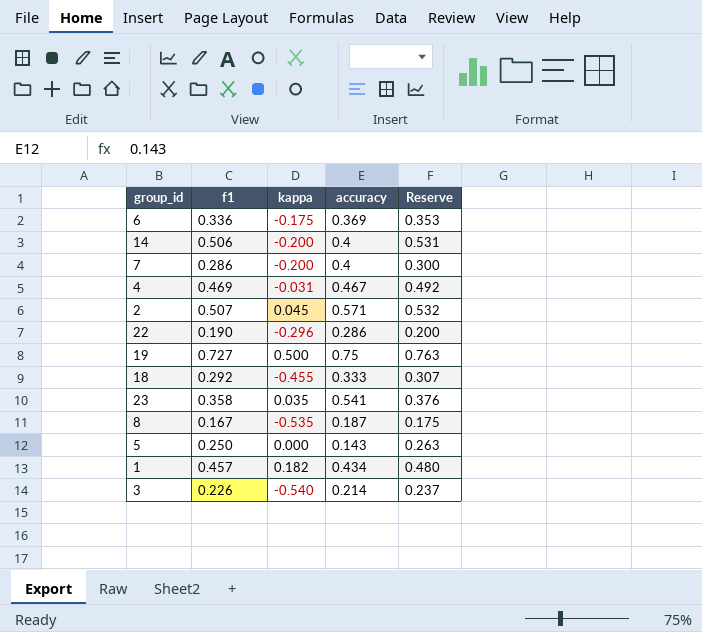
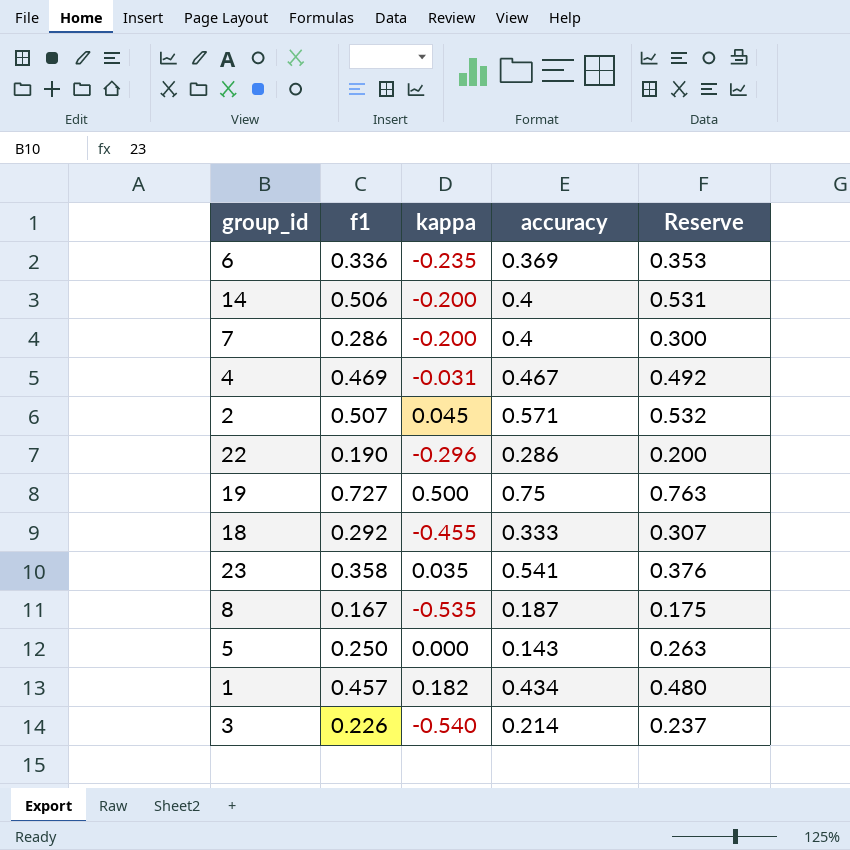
6 | kappa: -0.175 -> -0.235

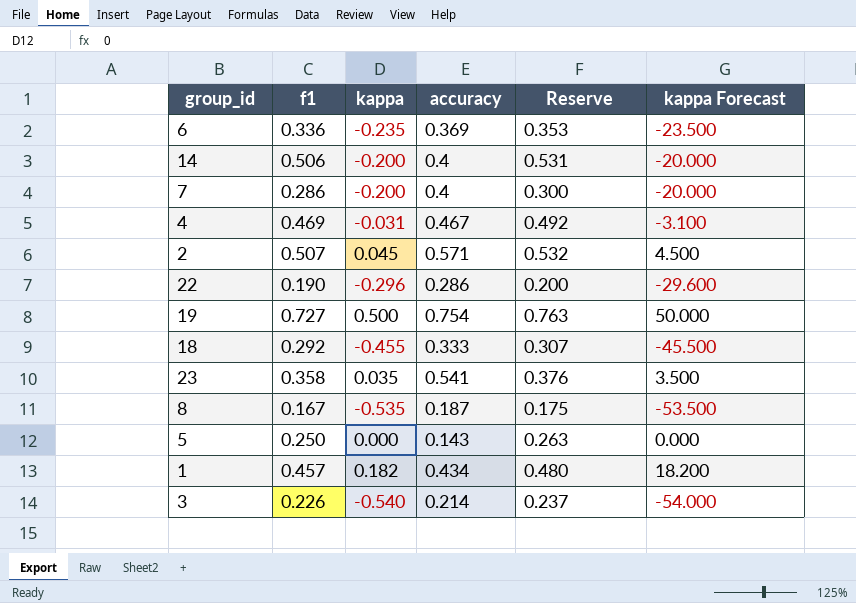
column kappa Forecast | formula: none -> [kappa] * 100
19 | accuracy: 0.75 -> 0.754

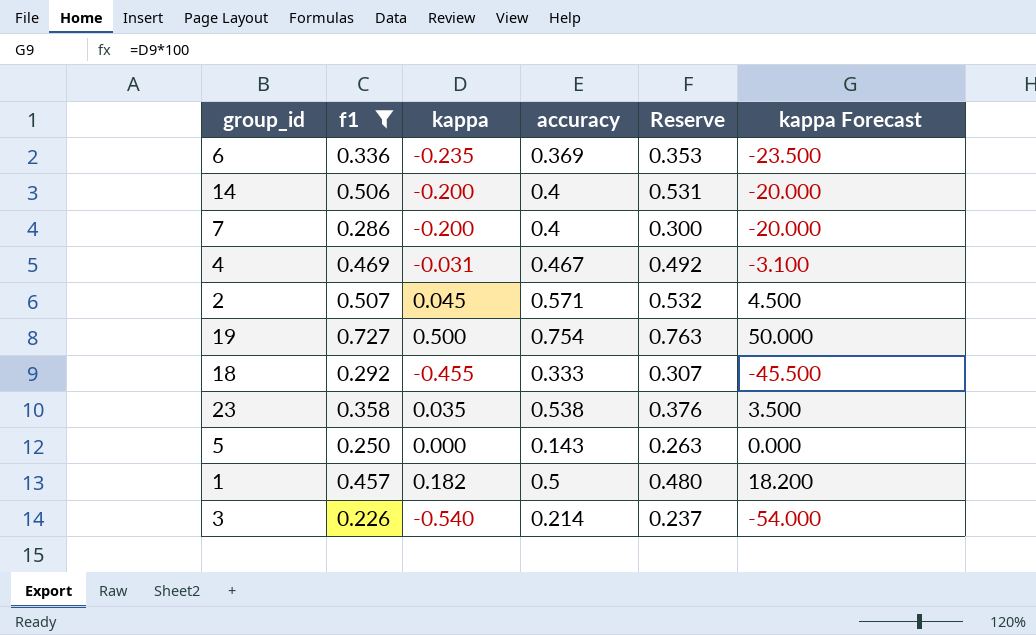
filter: none -> f1 >= 0.226
23 | accuracy: 0.541 -> 0.538
1 | accuracy: 0.434 -> 0.5

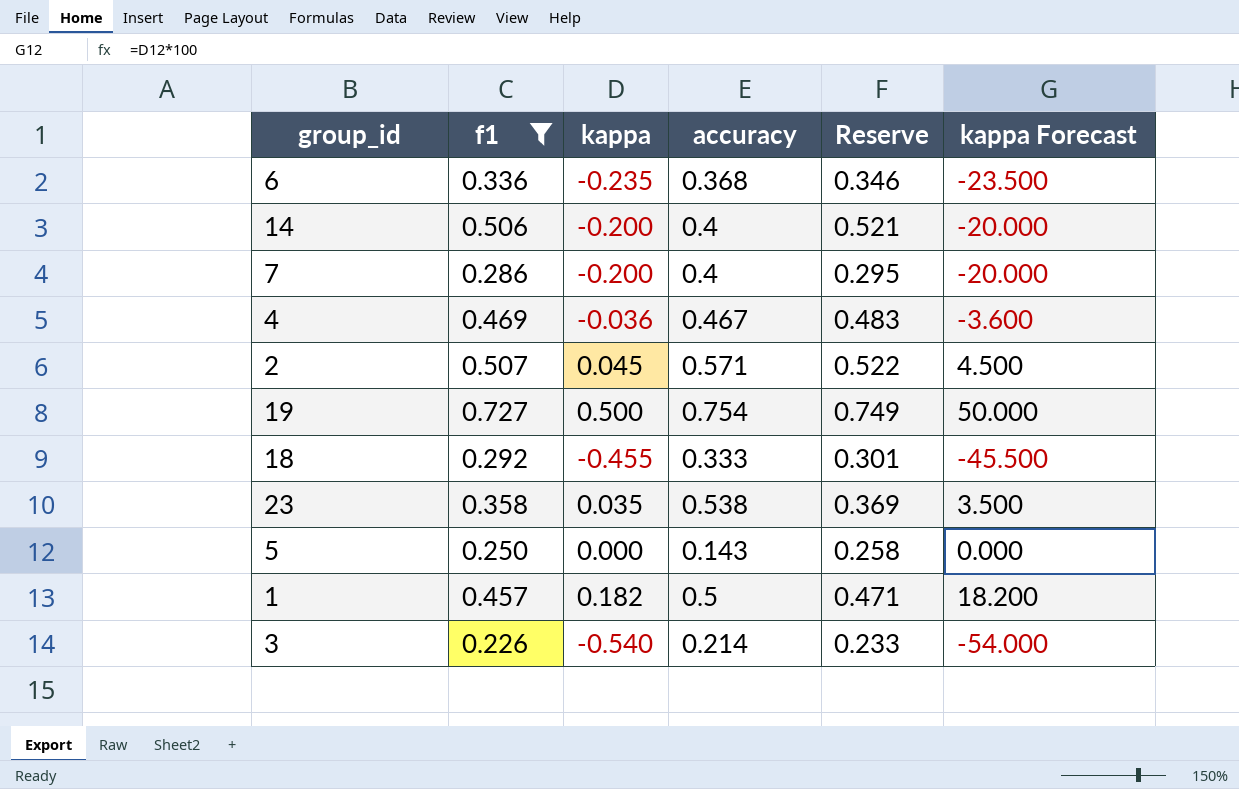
column Reserve | formula: [f1] * 1.05 -> [f1] * 1.03
6 | accuracy: 0.369 -> 0.368
4 | kappa: -0.031 -> -0.036
4 | kappa Forecast: -3.100 -> -3.600

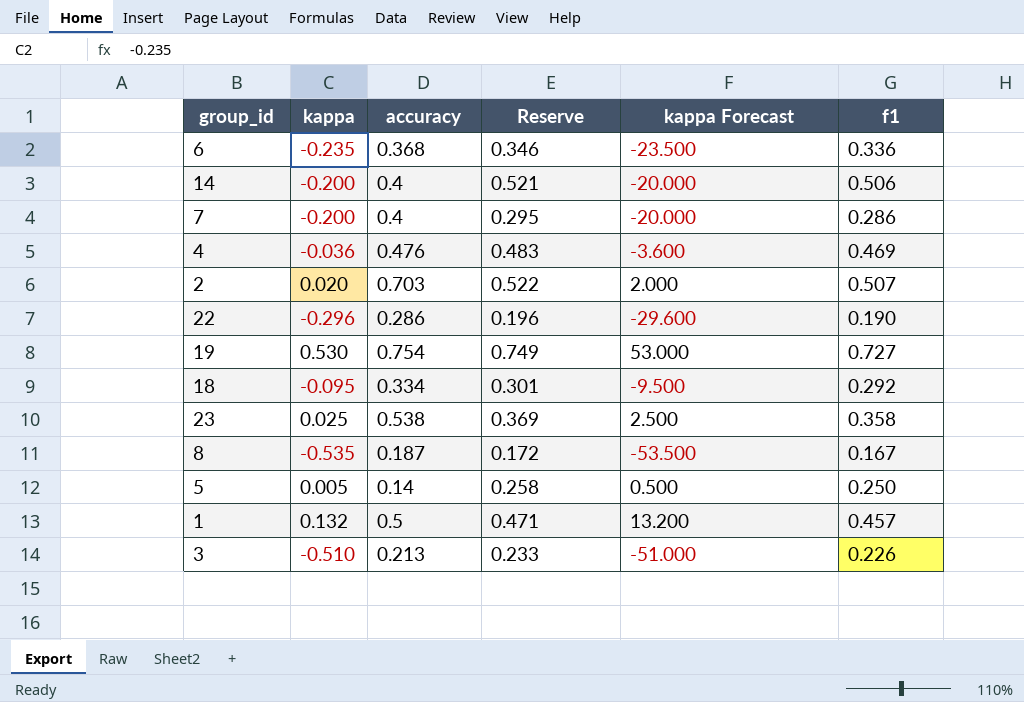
filter: f1 >= 0.226 -> none
column f1 | position: 2 -> 6
4 | accuracy: 0.467 -> 0.476
2 | kappa: 0.045 -> 0.020
2 | accuracy: 0.571 -> 0.703
2 | kappa Forecast: 4.500 -> 2.000
19 | kappa: 0.500 -> 0.530
19 | kappa Forecast: 50.000 -> 53.000
18 | kappa: -0.455 -> -0.095
18 | accuracy: 0.333 -> 0.334
18 | kappa Forecast: -45.500 -> -9.500
23 | kappa: 0.035 -> 0.025
23 | kappa Forecast: 3.500 -> 2.500
5 | kappa: 0.000 -> 0.005
5 | accuracy: 0.143 -> 0.14
5 | kappa Forecast: 0.000 -> 0.500
1 | kappa: 0.182 -> 0.132
1 | kappa Forecast: 18.200 -> 13.200
3 | kappa: -0.540 -> -0.510
3 | accuracy: 0.214 -> 0.213
3 | kappa Forecast: -54.000 -> -51.000

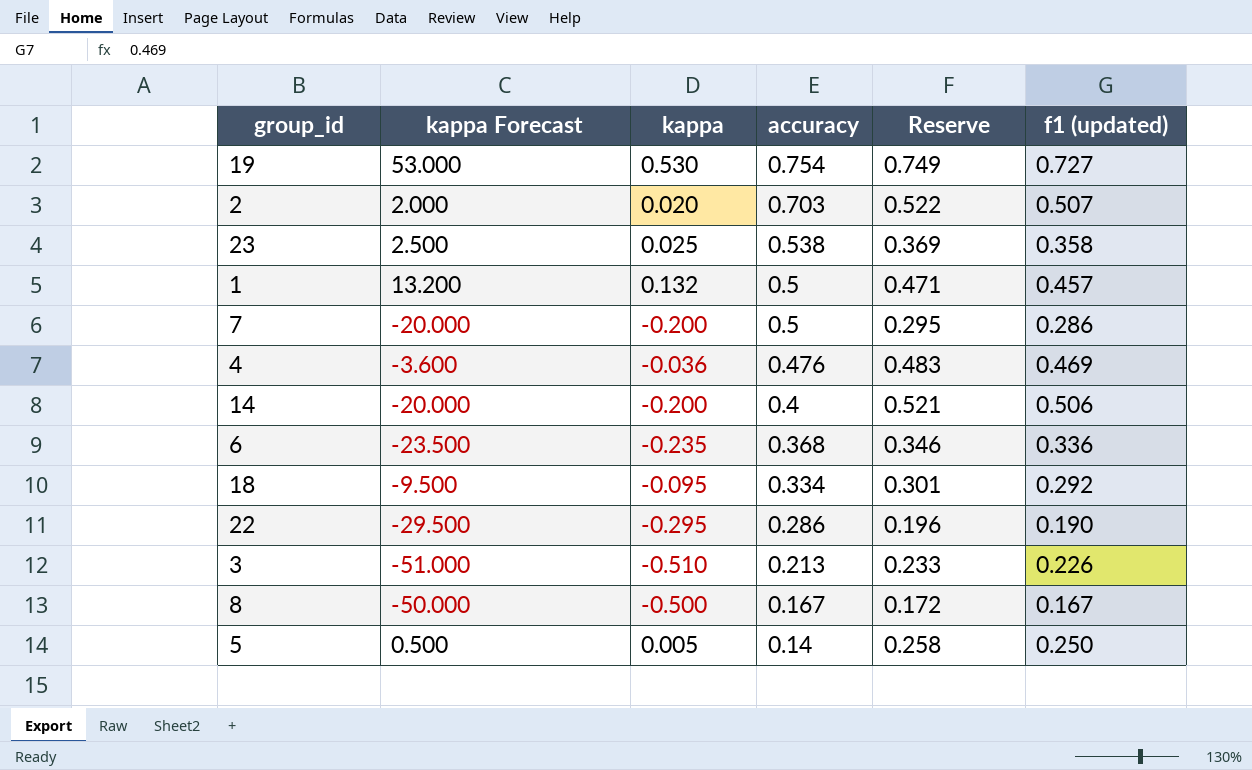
row order: none -> accuracy descending
column kappa Forecast | position: 5 -> 2
column name: f1 -> f1 (updated)
7 | accuracy: 0.4 -> 0.5
22 | kappa Forecast: -29.600 -> -29.500
22 | kappa: -0.296 -> -0.295
8 | kappa Forecast: -53.500 -> -50.000
8 | kappa: -0.535 -> -0.500
8 | accuracy: 0.187 -> 0.167

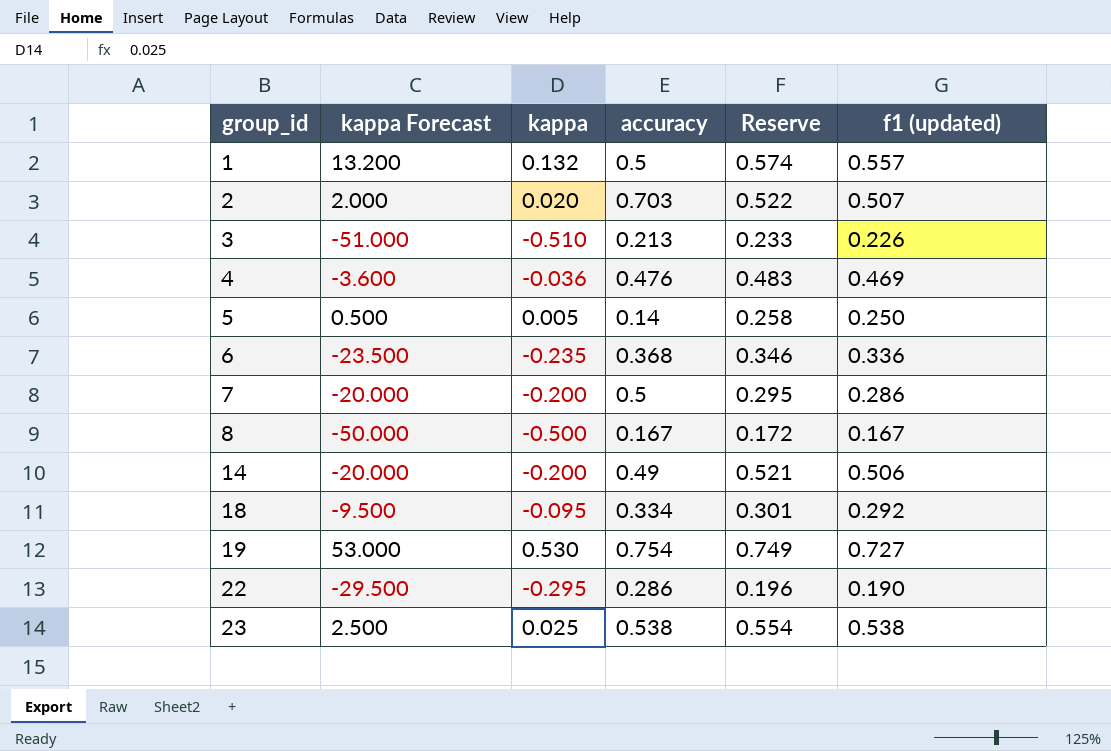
row order: accuracy descending -> group_id ascending
1 | Reserve: 0.471 -> 0.574
1 | f1 (updated): 0.457 -> 0.557
14 | accuracy: 0.4 -> 0.49
23 | Reserve: 0.369 -> 0.554
23 | f1 (updated): 0.358 -> 0.538

